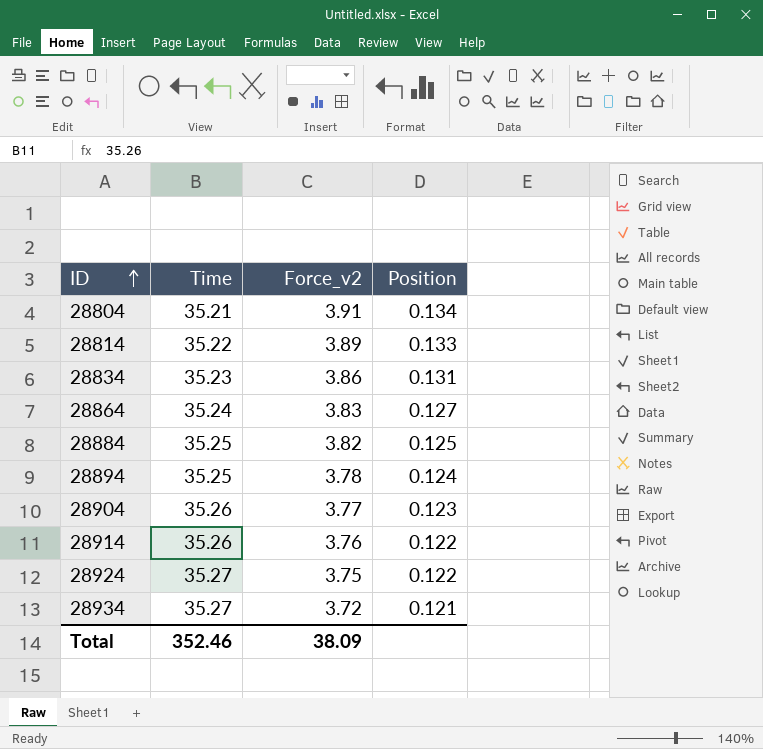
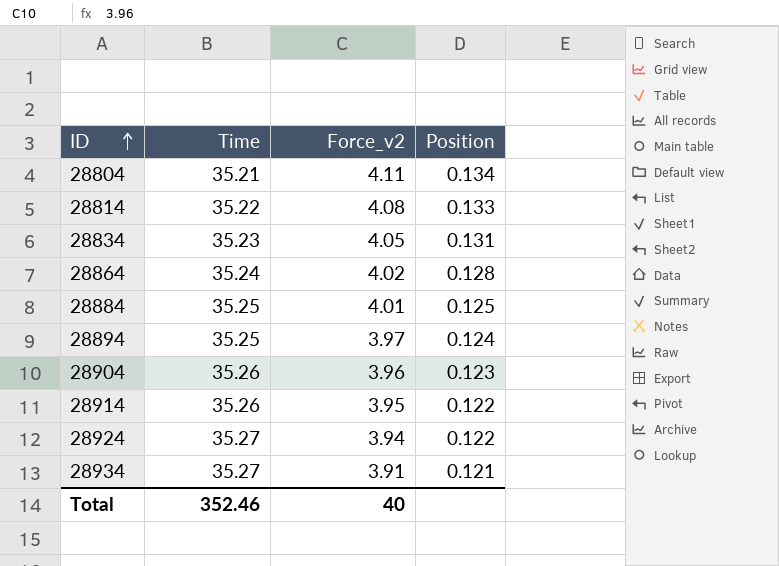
28804 | Force_v2: 3.91 -> 4.11
28814 | Force_v2: 3.89 -> 4.08
28834 | Force_v2: 3.86 -> 4.05
28864 | Force_v2: 3.83 -> 4.02
28864 | Position: 0.127 -> 0.128
28884 | Force_v2: 3.82 -> 4.01
28894 | Force_v2: 3.78 -> 3.97
28904 | Force_v2: 3.77 -> 3.96
28914 | Force_v2: 3.76 -> 3.95
28924 | Force_v2: 3.75 -> 3.94
28934 | Force_v2: 3.72 -> 3.91
Total | Force_v2: 38.09 -> 40

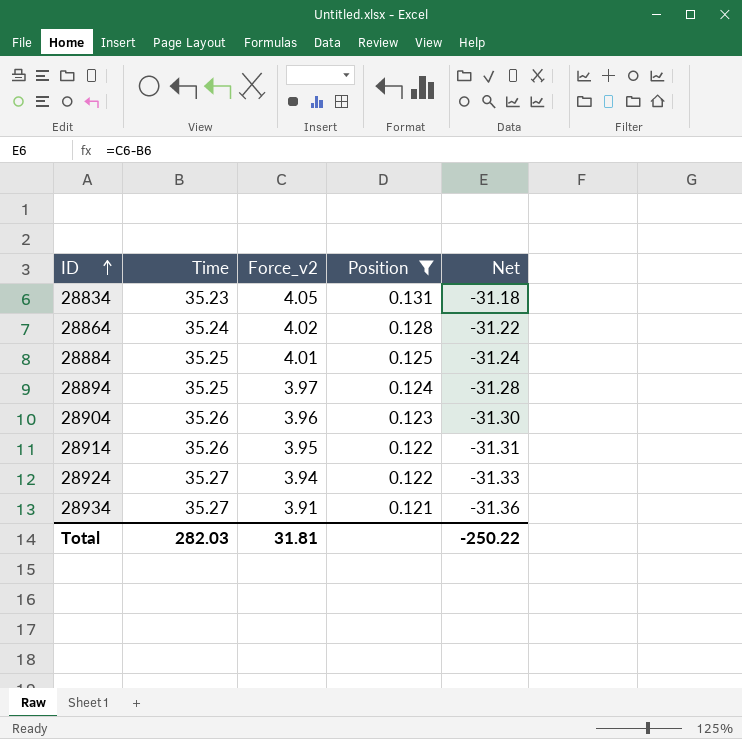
filter: none -> Position <= 0.131
column Net | formula: none -> [Force_v2] - [Time]
Total | Time: 352.46 -> 282.03
Total | Force_v2: 40 -> 31.81

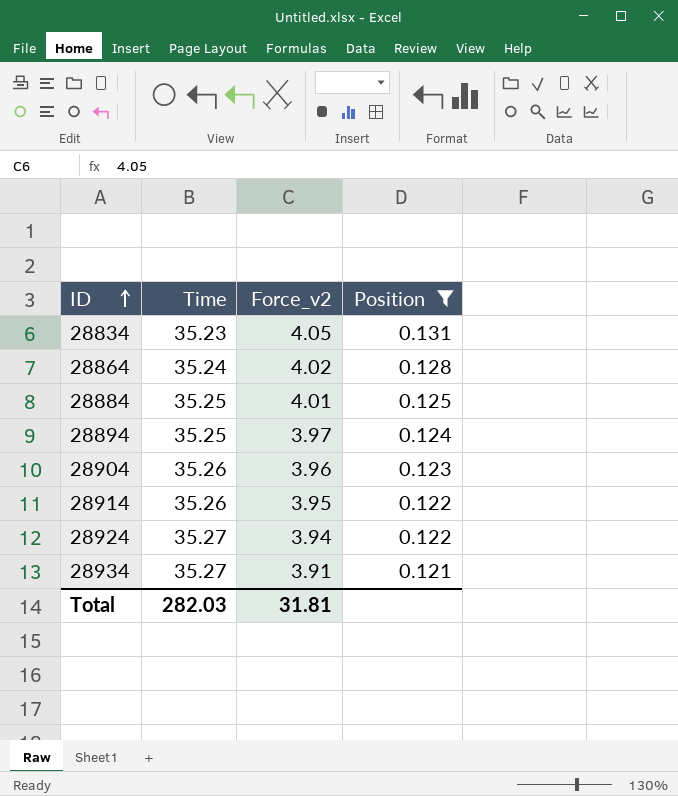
column Net | formula: [Force_v2] - [Time] -> none

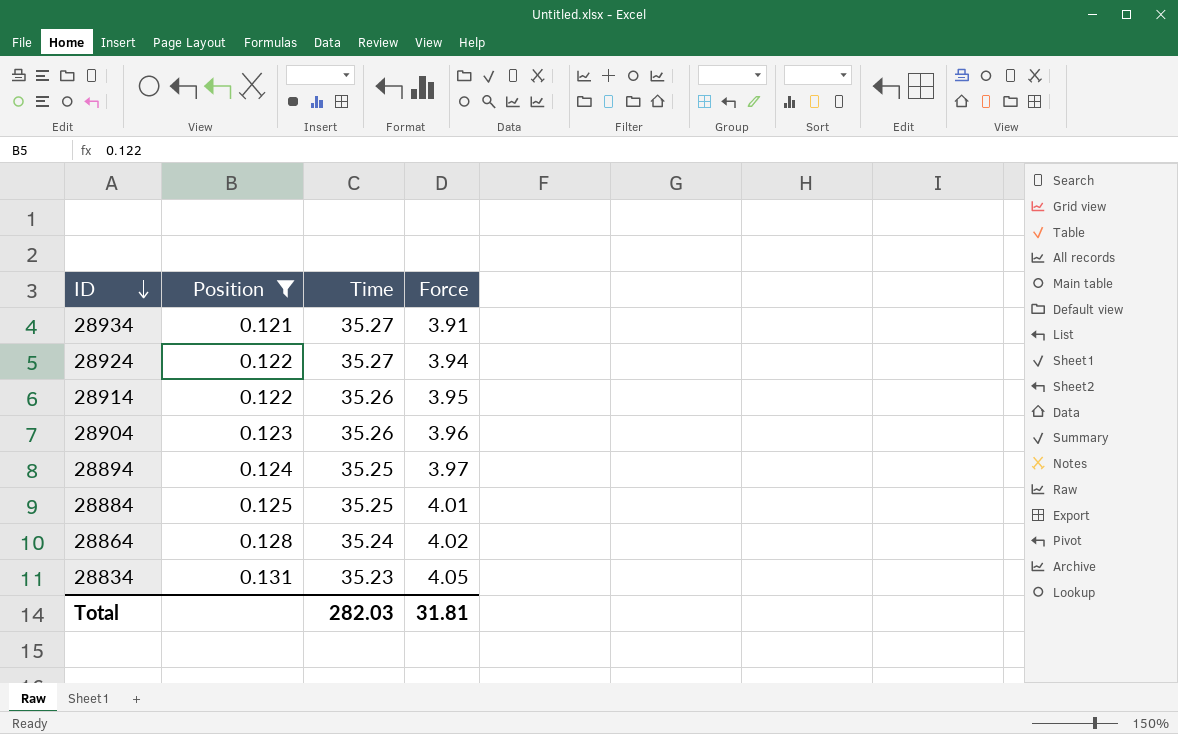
row order: ID ascending -> ID descending
column Position | position: 4 -> 2
column name: Force_v2 -> Force

